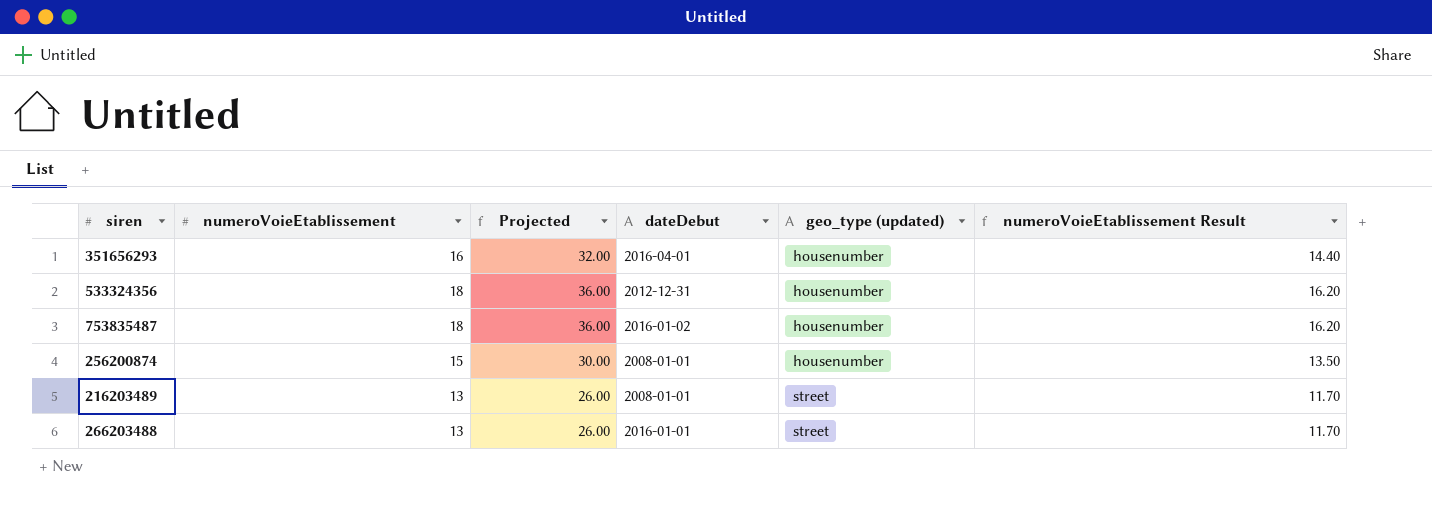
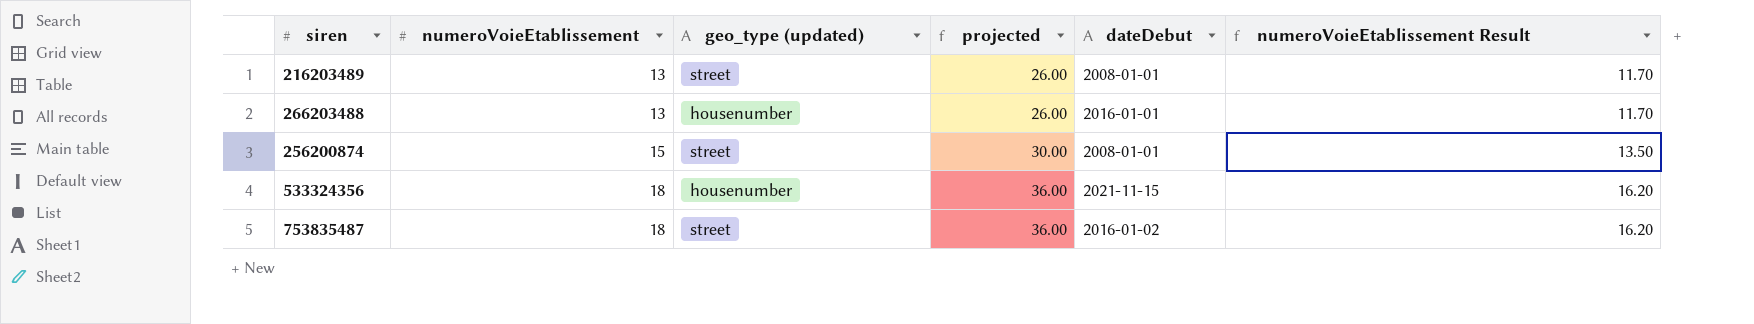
row order: geo_type (updated) ascending -> numeroVoieEtablissement ascending
column geo_type (updated) | position: 5 -> 3
column name: Projected -> projected
row 351656293: 16 | 32.00 | 2016-04-01 | housenumber | 14.40 -> none
266203488 | geo_type (updated): street -> housenumber
256200874 | geo_type (updated): housenumber -> street
533324356 | dateDebut: 2012-12-31 -> 2021-11-15
753835487 | geo_type (updated): housenumber -> street

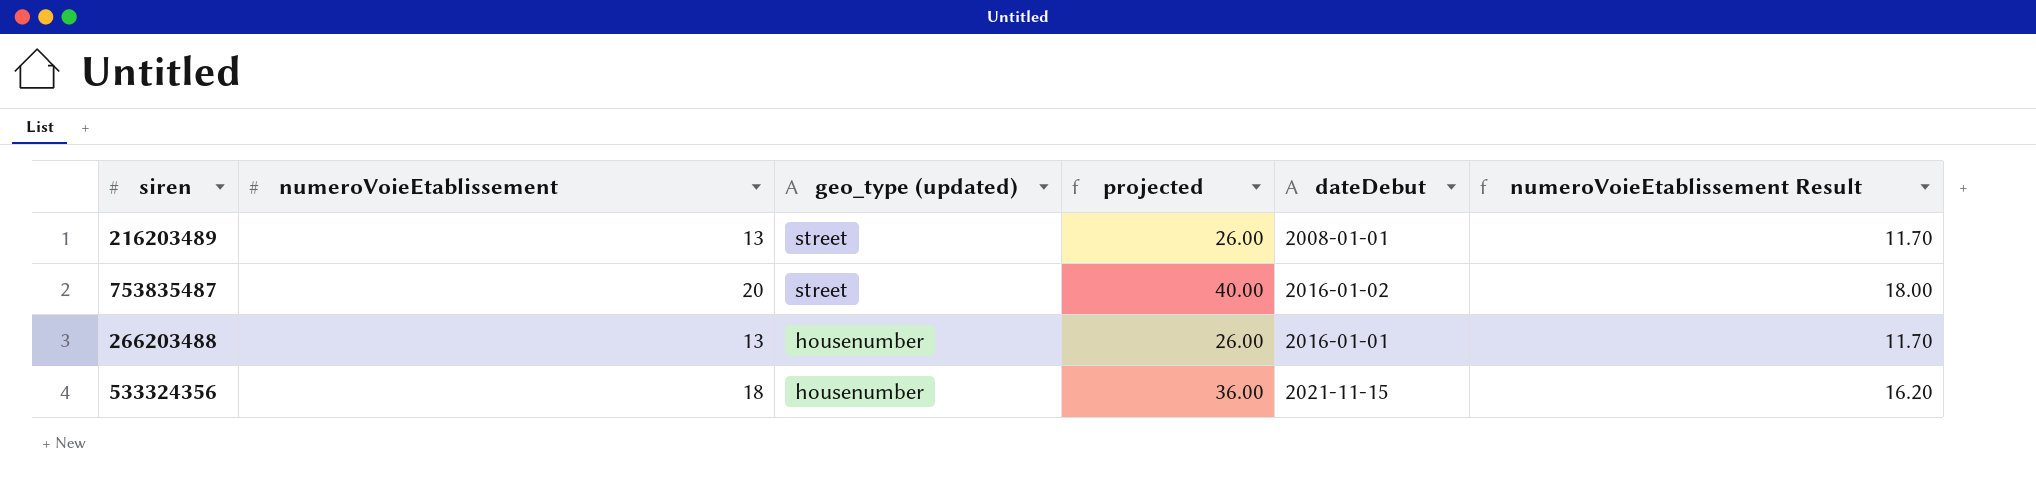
row order: numeroVoieEtablissement ascending -> geo_type (updated) descending
row 256200874: 15 | street | 30.00 | 2008-01-01 | 13.50 -> none
753835487 | numeroVoieEtablissement: 18 -> 20
753835487 | projected: 36.00 -> 40.00
753835487 | numeroVoieEtablissement Result: 16.20 -> 18.00

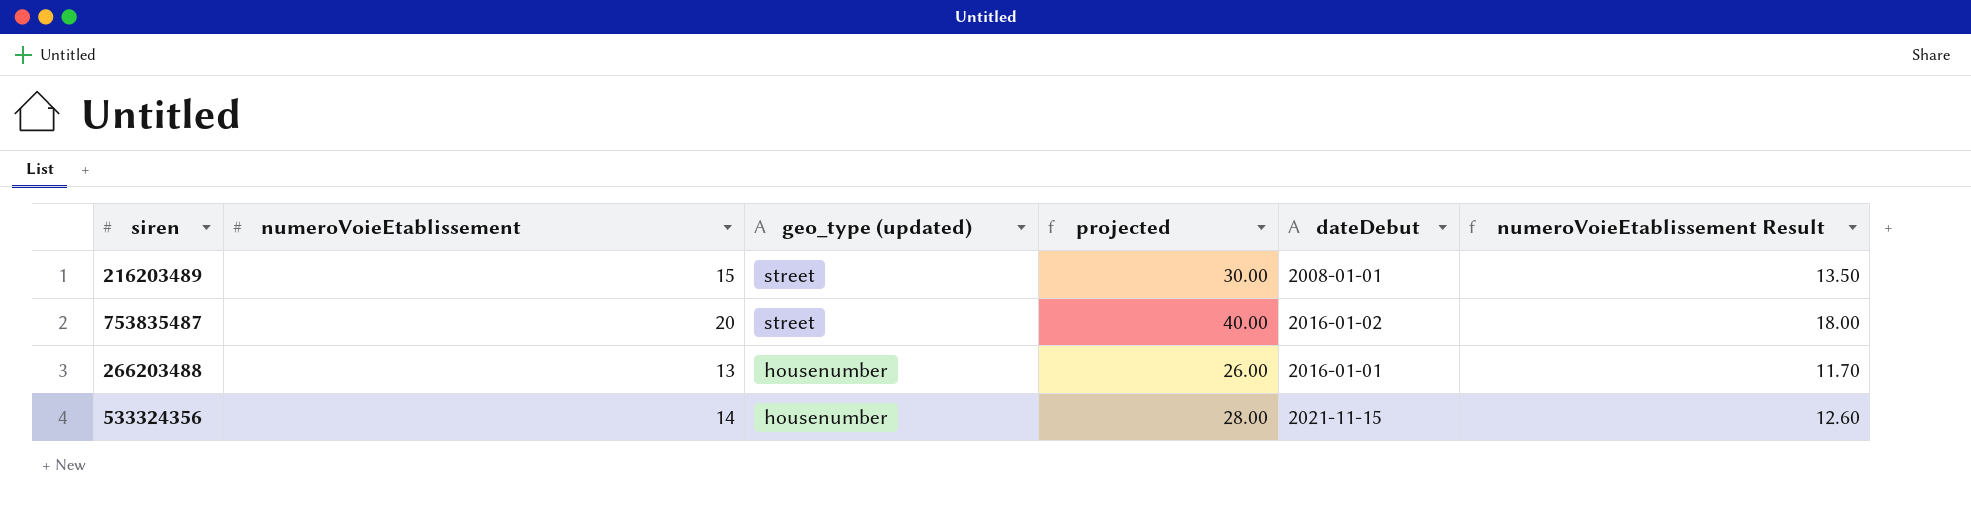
216203489 | numeroVoieEtablissement: 13 -> 15
216203489 | projected: 26.00 -> 30.00
216203489 | numeroVoieEtablissement Result: 11.70 -> 13.50
533324356 | numeroVoieEtablissement: 18 -> 14
533324356 | projected: 36.00 -> 28.00
533324356 | numeroVoieEtablissement Result: 16.20 -> 12.60

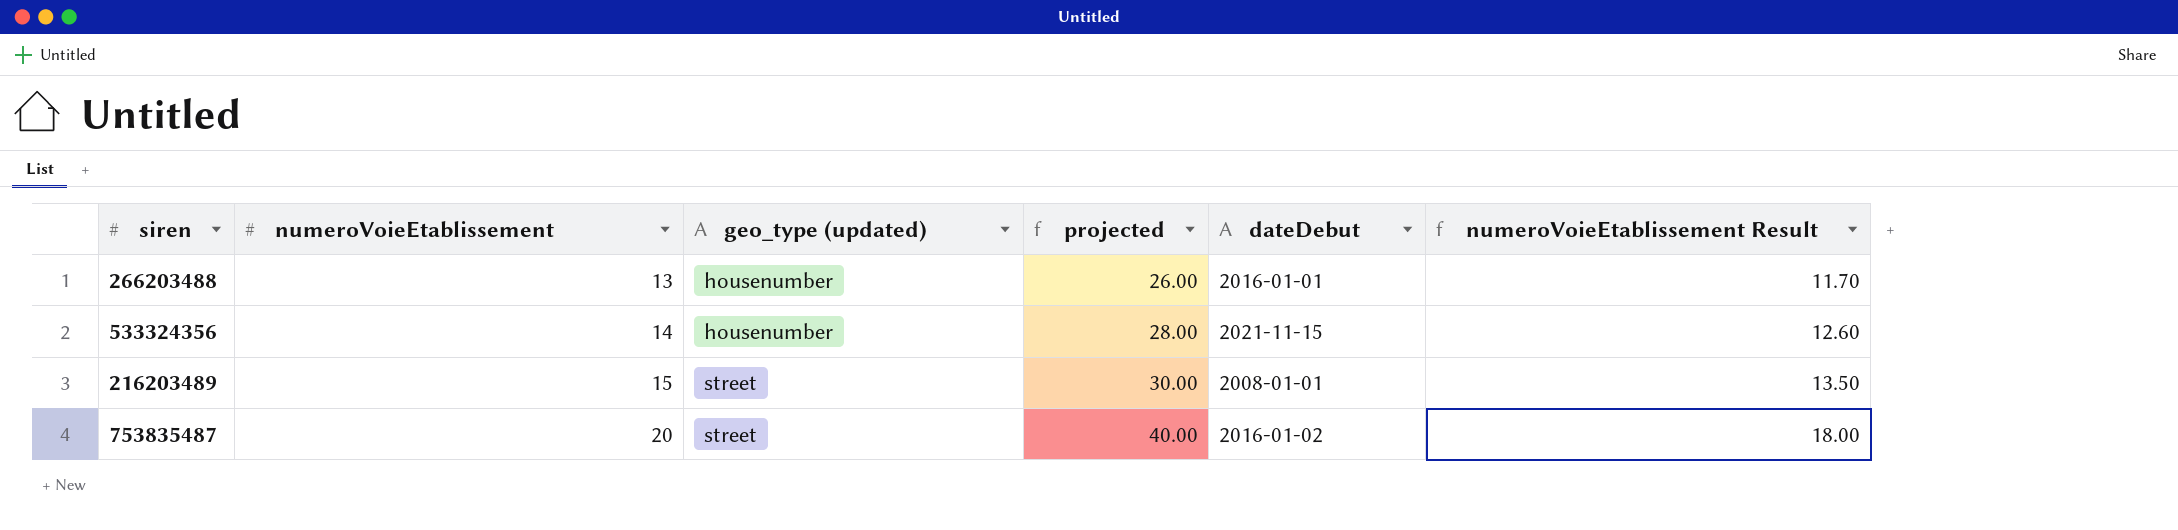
row order: geo_type (updated) descending -> numeroVoieEtablissement ascending

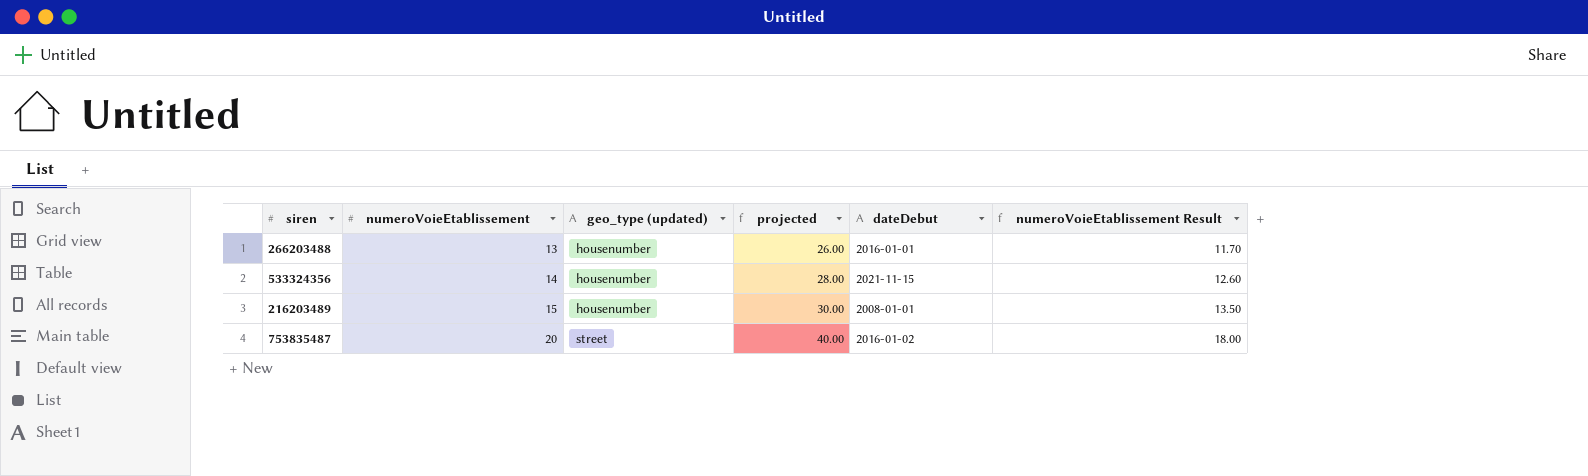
216203489 | geo_type (updated): street -> housenumber

